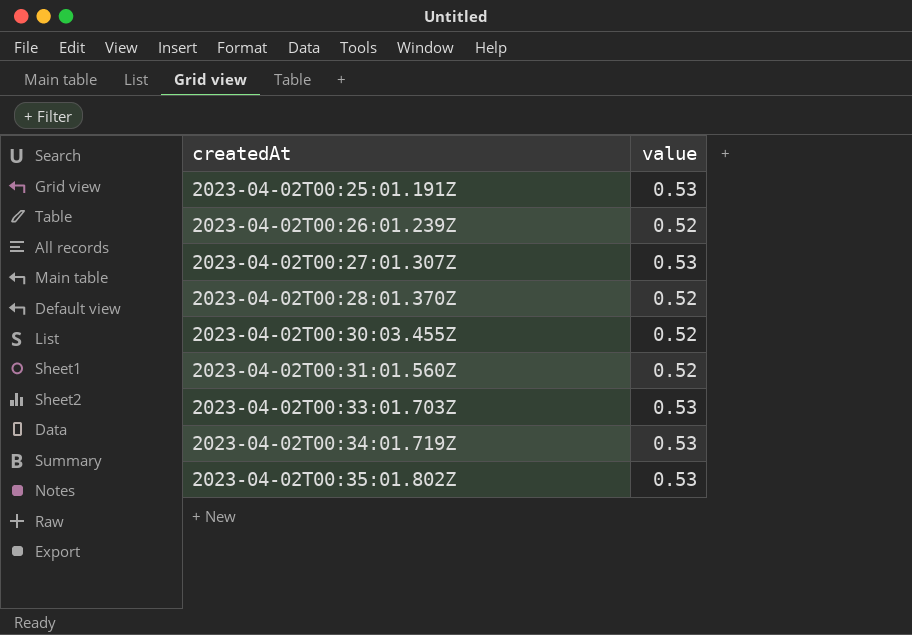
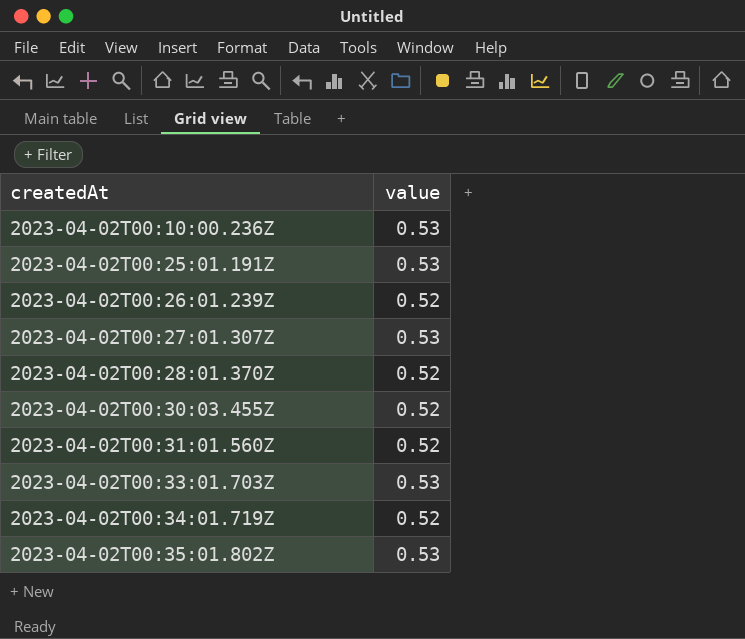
row 2023-04-02T00:10:00.236Z: none -> 0.53
2023-04-02T00:34:01.719Z | value: 0.53 -> 0.52

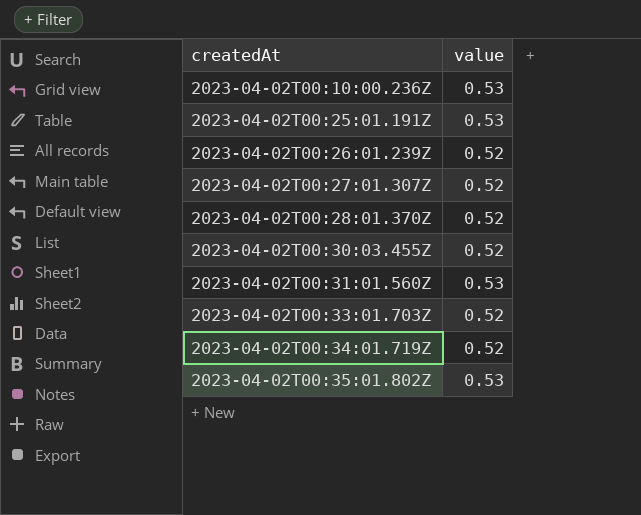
2023-04-02T00:27:01.307Z | value: 0.53 -> 0.52
2023-04-02T00:31:01.560Z | value: 0.52 -> 0.53
2023-04-02T00:33:01.703Z | value: 0.53 -> 0.52

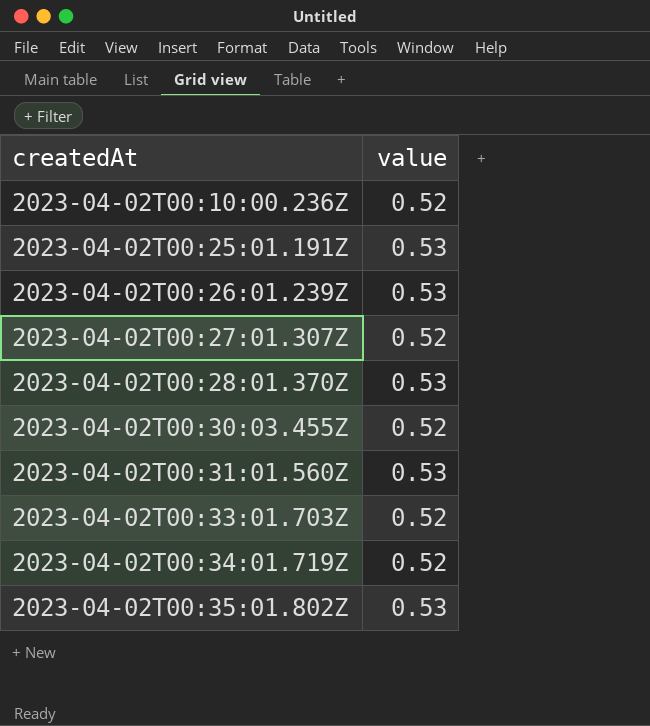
2023-04-02T00:10:00.236Z | value: 0.53 -> 0.52
2023-04-02T00:26:01.239Z | value: 0.52 -> 0.53
2023-04-02T00:28:01.370Z | value: 0.52 -> 0.53

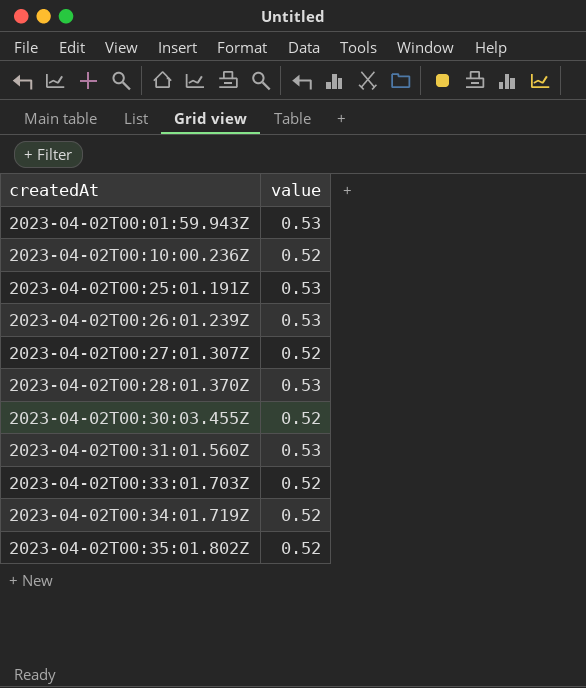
row 2023-04-02T00:01:59.943Z: none -> 0.53
2023-04-02T00:35:01.802Z | value: 0.53 -> 0.52

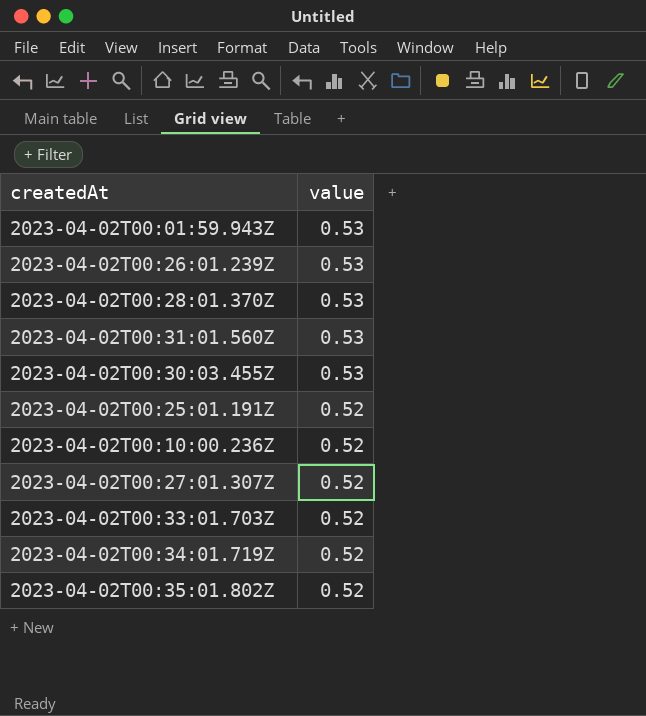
row order: createdAt ascending -> value descending
2023-04-02T00:30:03.455Z | value: 0.52 -> 0.53
2023-04-02T00:25:01.191Z | value: 0.53 -> 0.52

